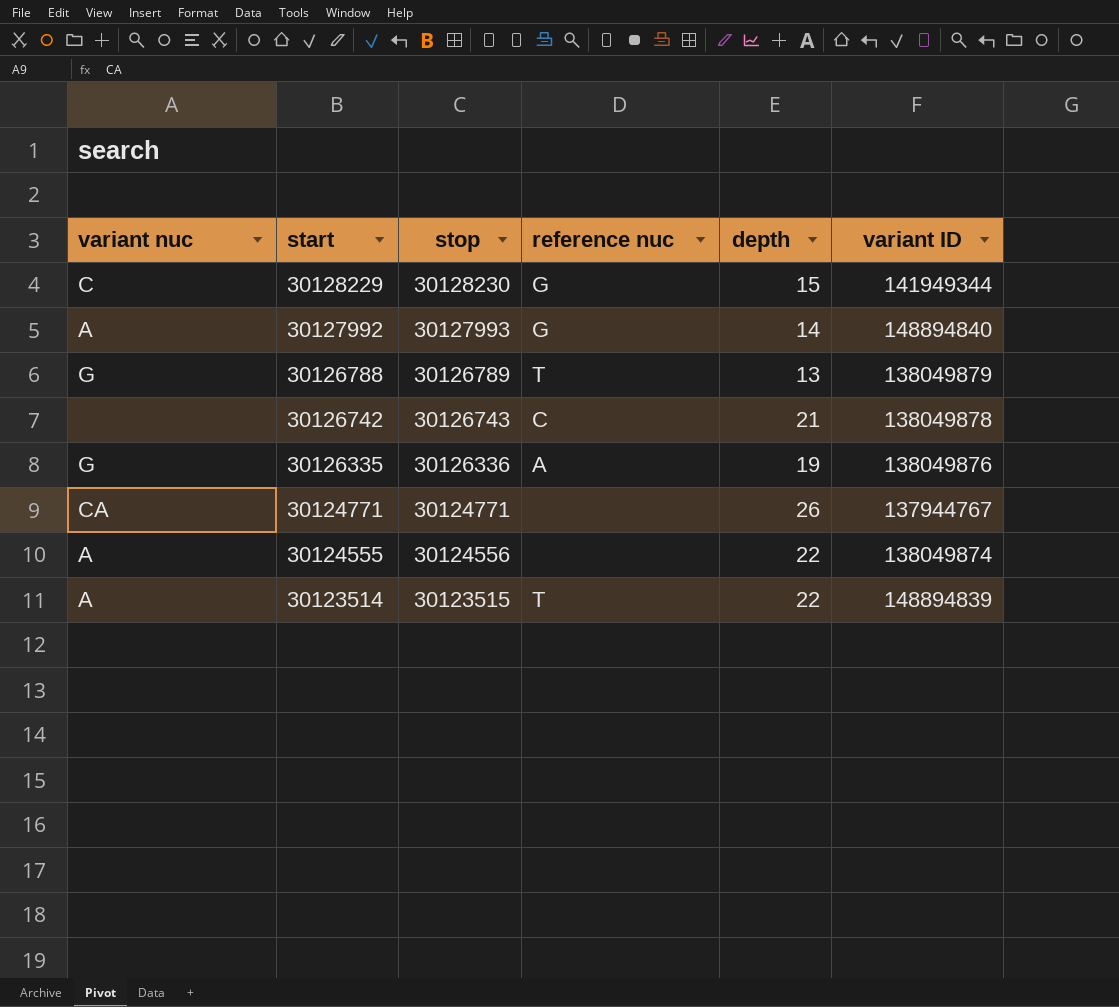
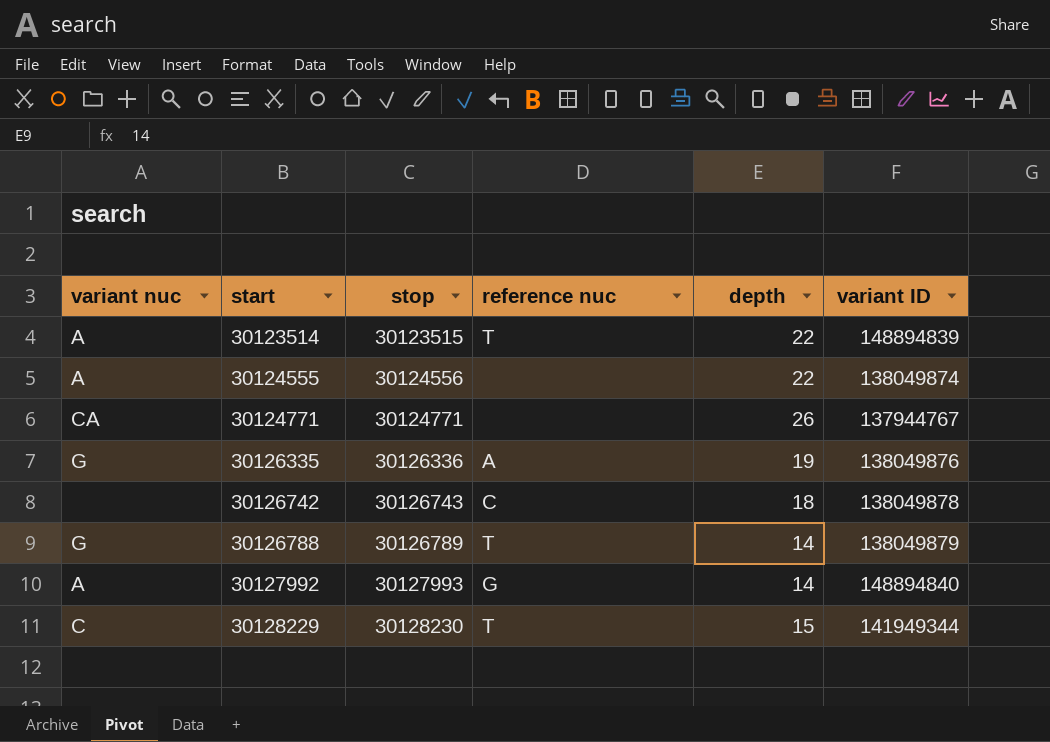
row order: start descending -> start ascending
30126742 | depth: 21 -> 18
30126788 | depth: 13 -> 14
30128229 | reference nuc: G -> T

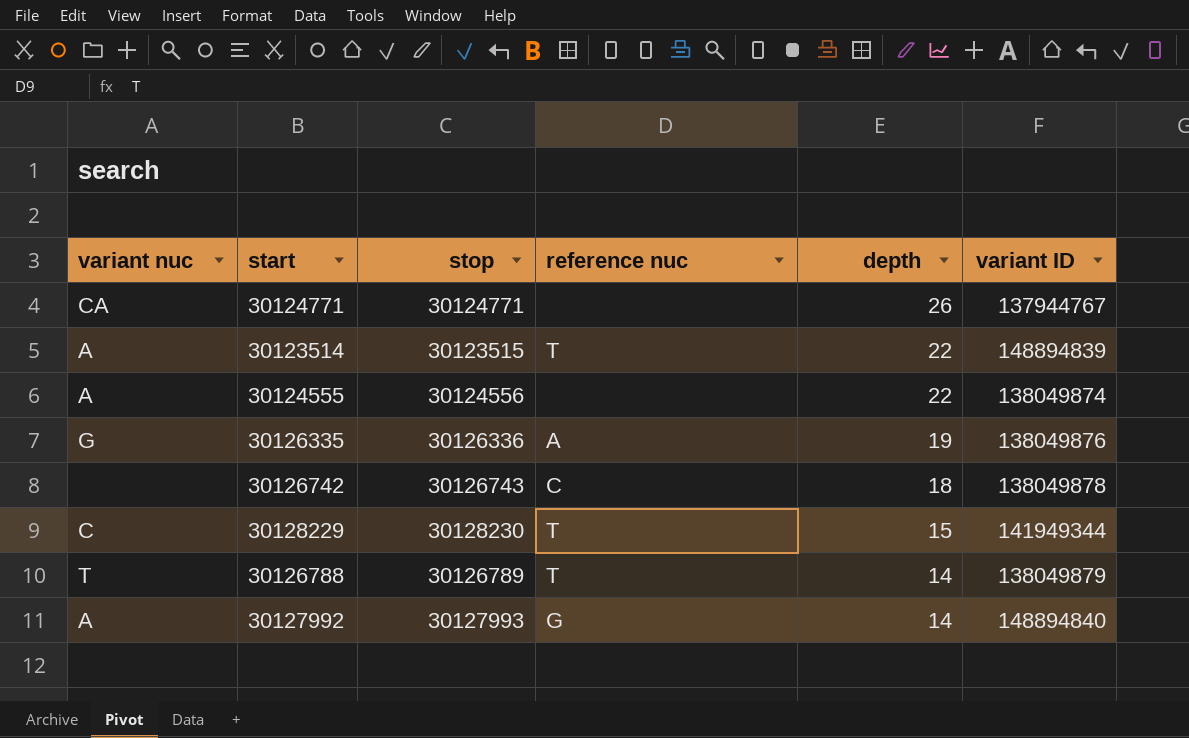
row order: start ascending -> depth descending
30126788 | variant nuc: G -> T

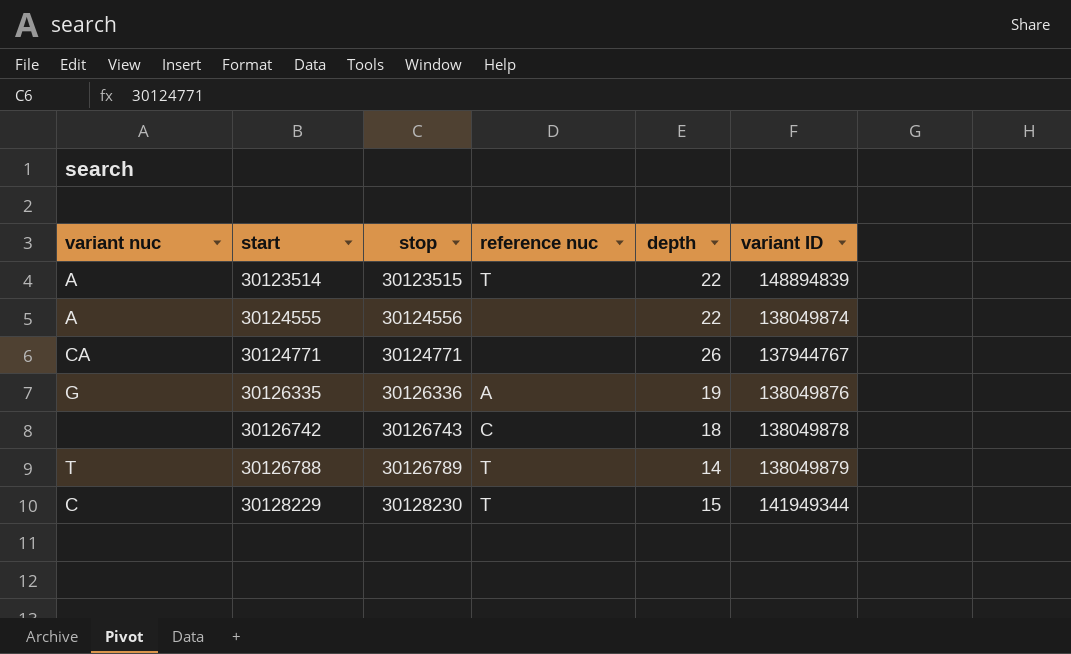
row order: depth descending -> start ascending
row 30127992: A | 30127993 | G | 14 | 148894840 -> none

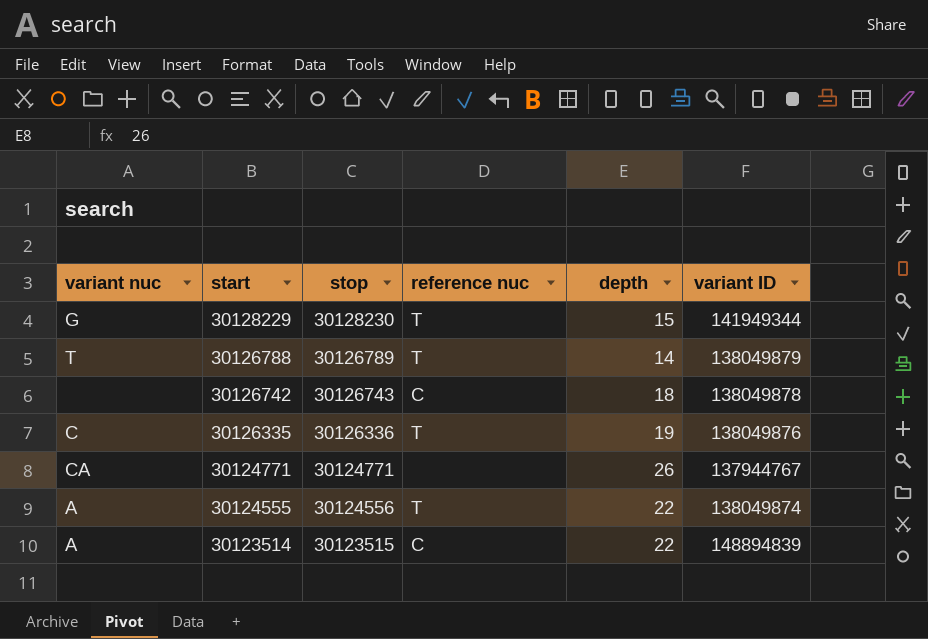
row order: start ascending -> start descending
30128229 | variant nuc: C -> G
30126335 | variant nuc: G -> C
30126335 | reference nuc: A -> T
30124555 | reference nuc: none -> T
30123514 | reference nuc: T -> C

